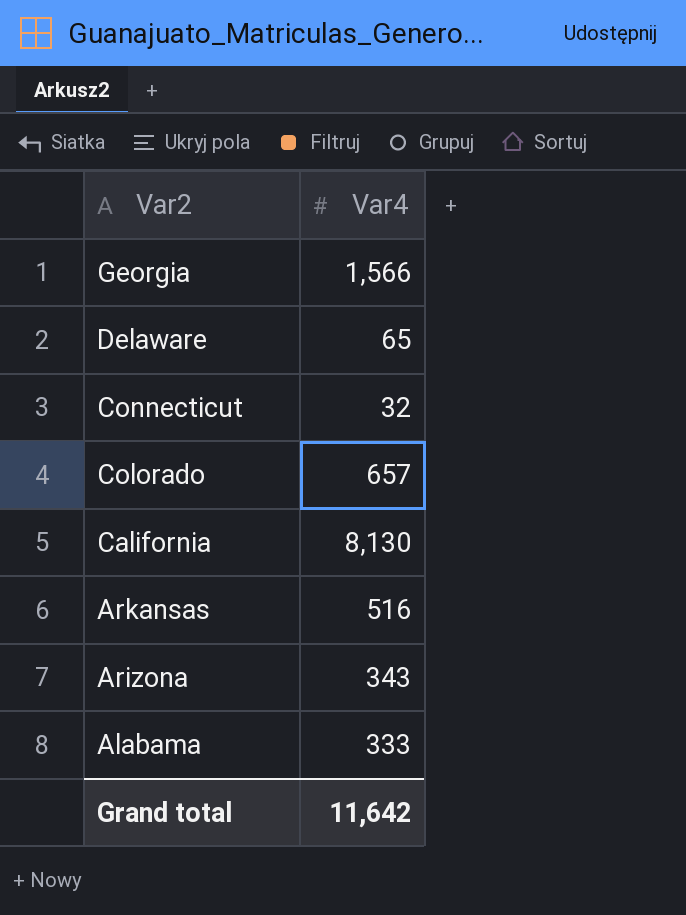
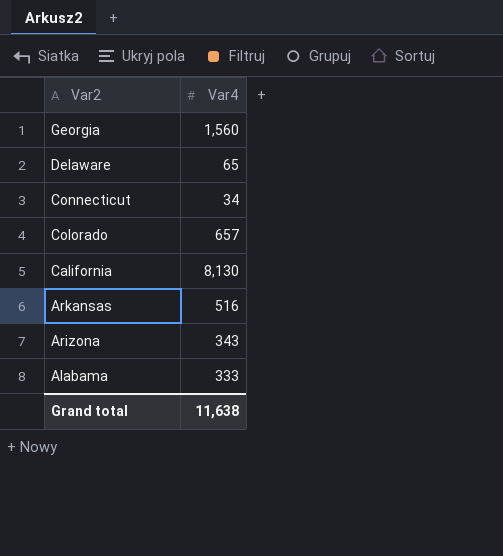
Georgia | Var4: 1,566 -> 1,560
Connecticut | Var4: 32 -> 34
Grand total | Var4: 11,642 -> 11,638

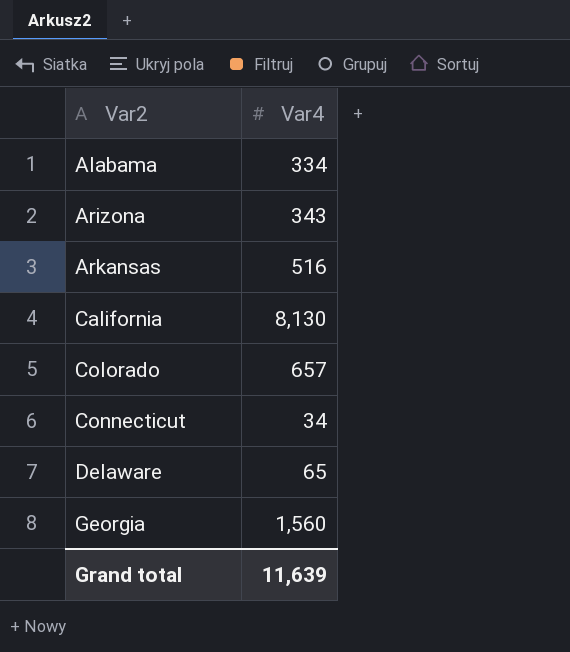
row order: Var2 descending -> Var2 ascending
Alabama | Var4: 333 -> 334
Grand total | Var4: 11,638 -> 11,639

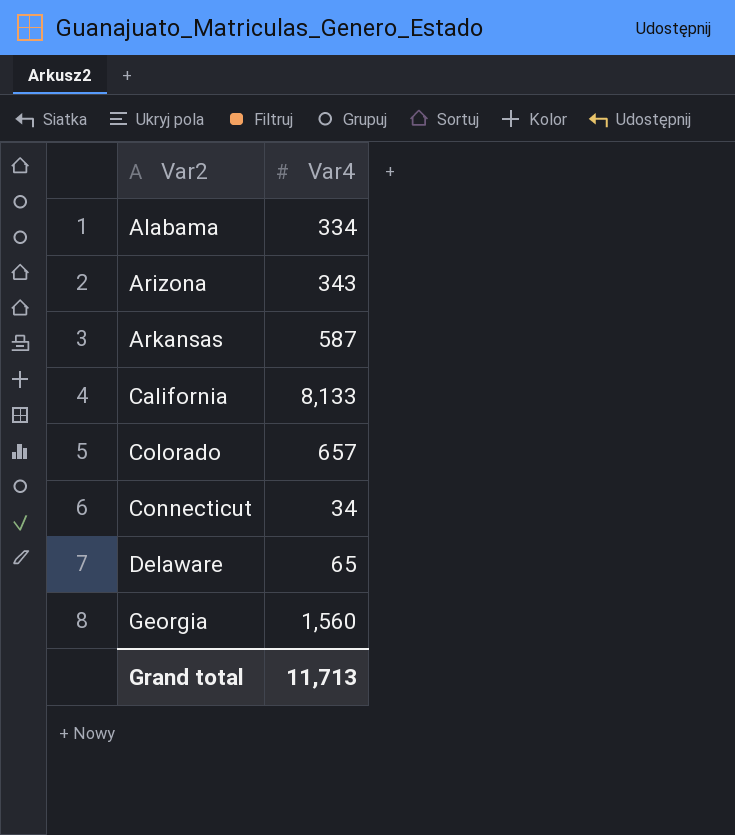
Arkansas | Var4: 516 -> 587
California | Var4: 8,130 -> 8,133
Grand total | Var4: 11,639 -> 11,713

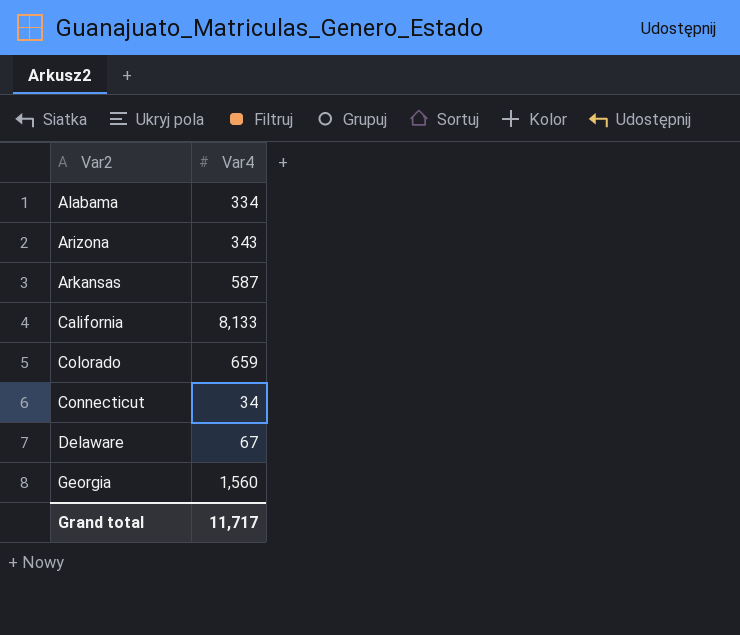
Colorado | Var4: 657 -> 659
Delaware | Var4: 65 -> 67
Grand total | Var4: 11,713 -> 11,717

